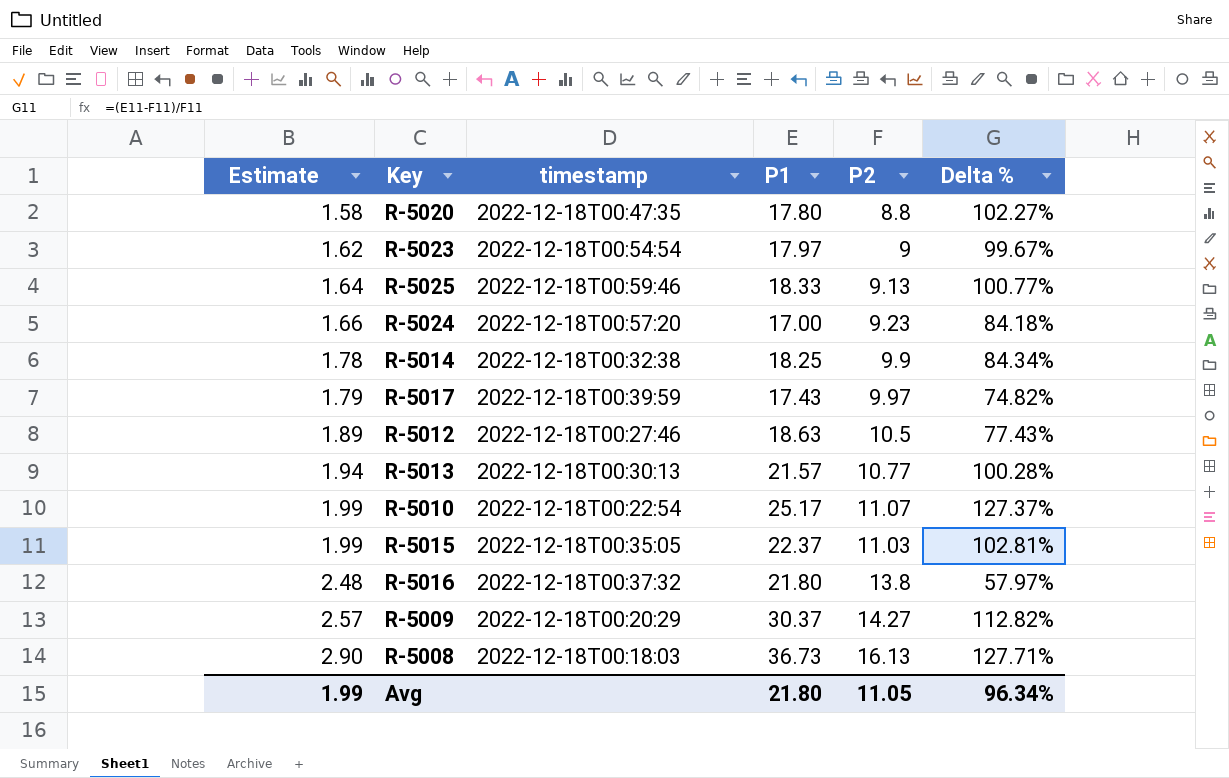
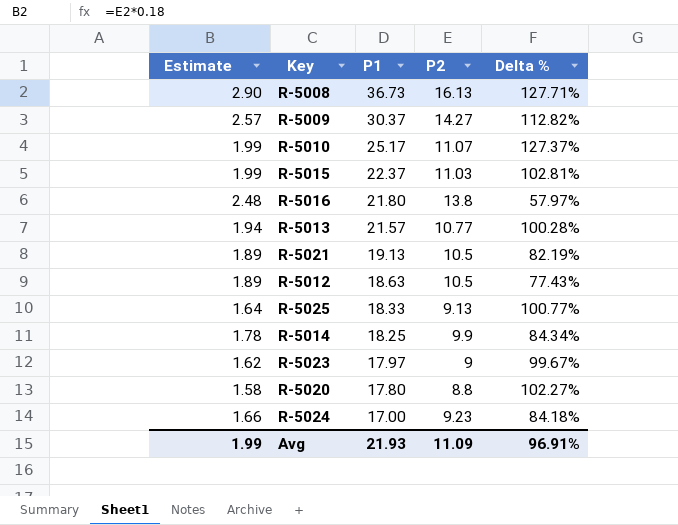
row order: Estimate ascending -> P1 descending
column timestamp | position: 3 -> none
row R-5017: 1.79 | 2022-12-18T00:39:59 | 17.43 | 9.97 | 74.82% -> none
row R-5021: none -> 1.89 | 19.13 | 10.5 | 82.19%
Avg | P1: 21.80 -> 21.93
Avg | P2: 11.05 -> 11.09
Avg | Delta %: 96.34% -> 96.91%

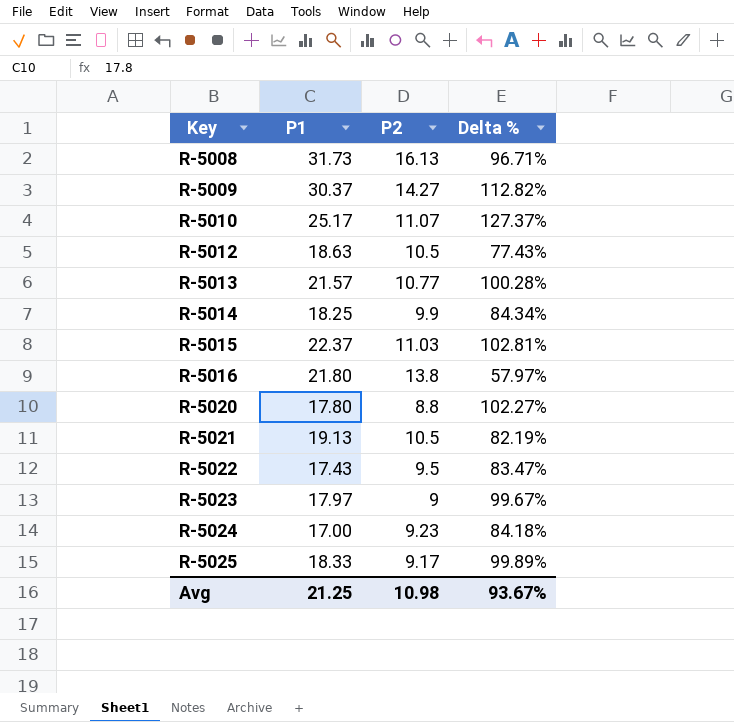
row order: P1 descending -> Key ascending
column Estimate | formula: [P2] * 0.18 -> none
R-5008 | P1: 36.73 -> 31.73
R-5008 | Delta %: 127.71% -> 96.71%
row R-5022: none -> 17.43 | 9.5 | 83.47%
R-5025 | P2: 9.13 -> 9.17
R-5025 | Delta %: 100.77% -> 99.89%
Avg | P1: 21.93 -> 21.25
Avg | P2: 11.09 -> 10.98
Avg | Delta %: 96.91% -> 93.67%

